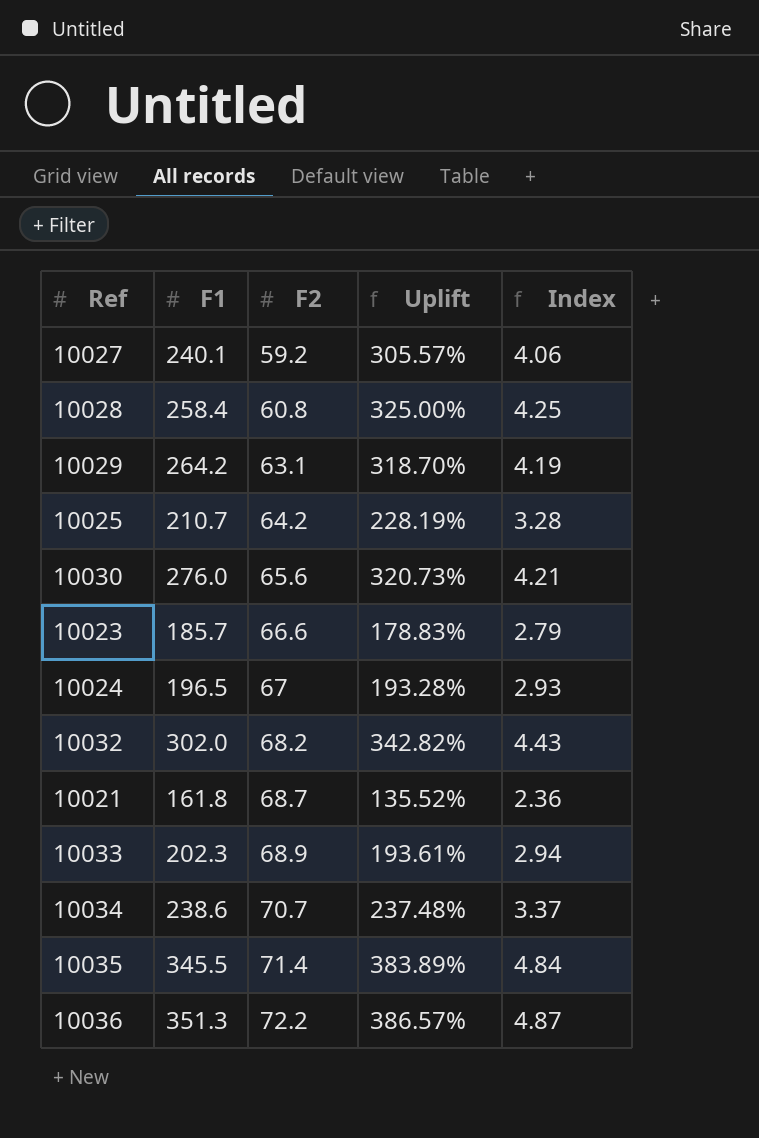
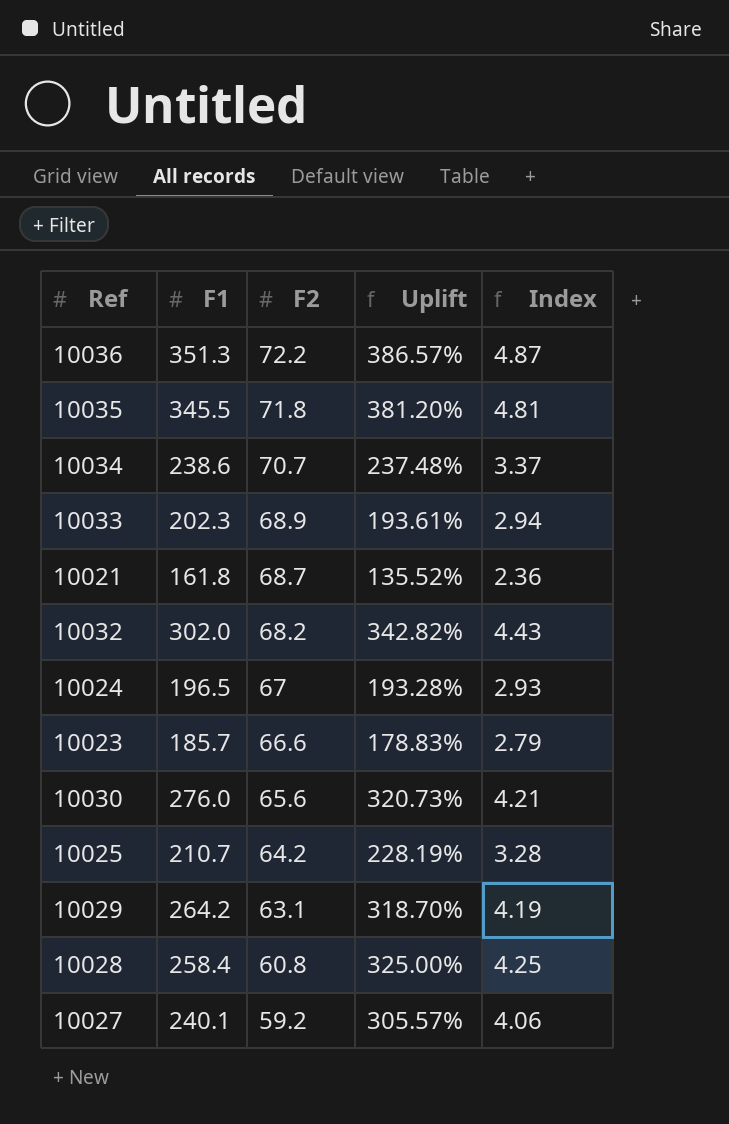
row order: F2 ascending -> F2 descending
10035 | F2: 71.4 -> 71.8
10035 | Uplift: 383.89% -> 381.20%
10035 | Index: 4.84 -> 4.81

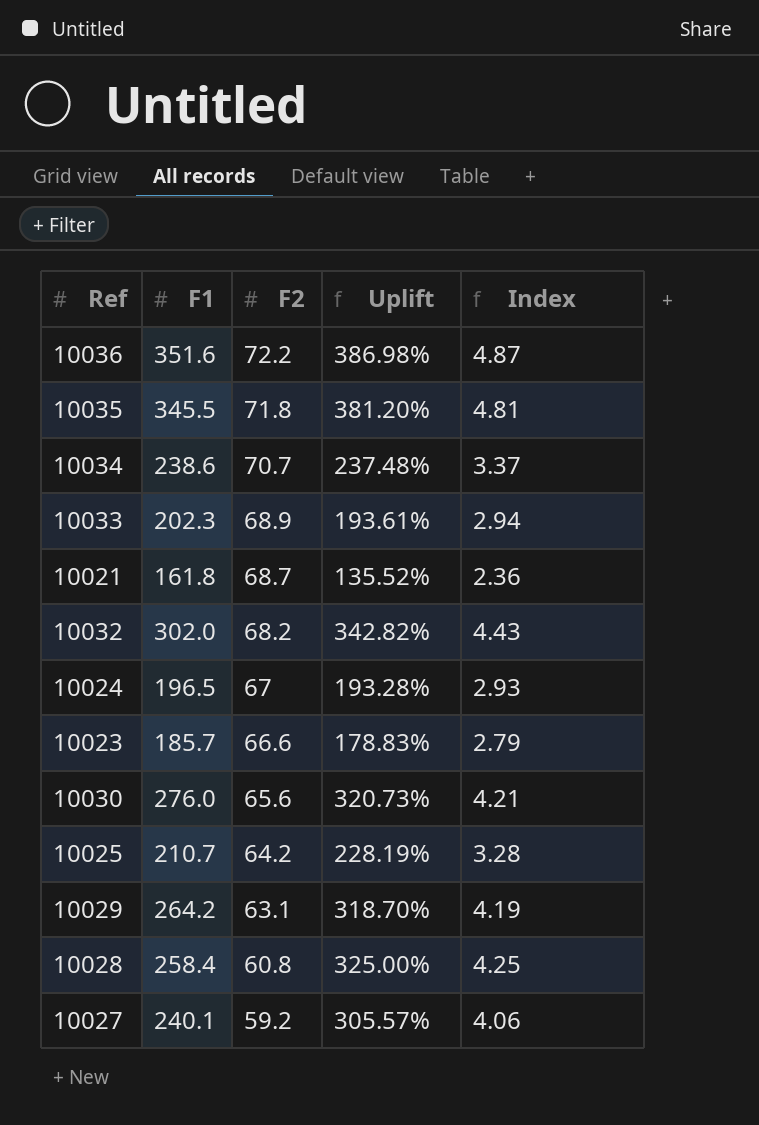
10036 | F1: 351.3 -> 351.6
10036 | Uplift: 386.57% -> 386.98%

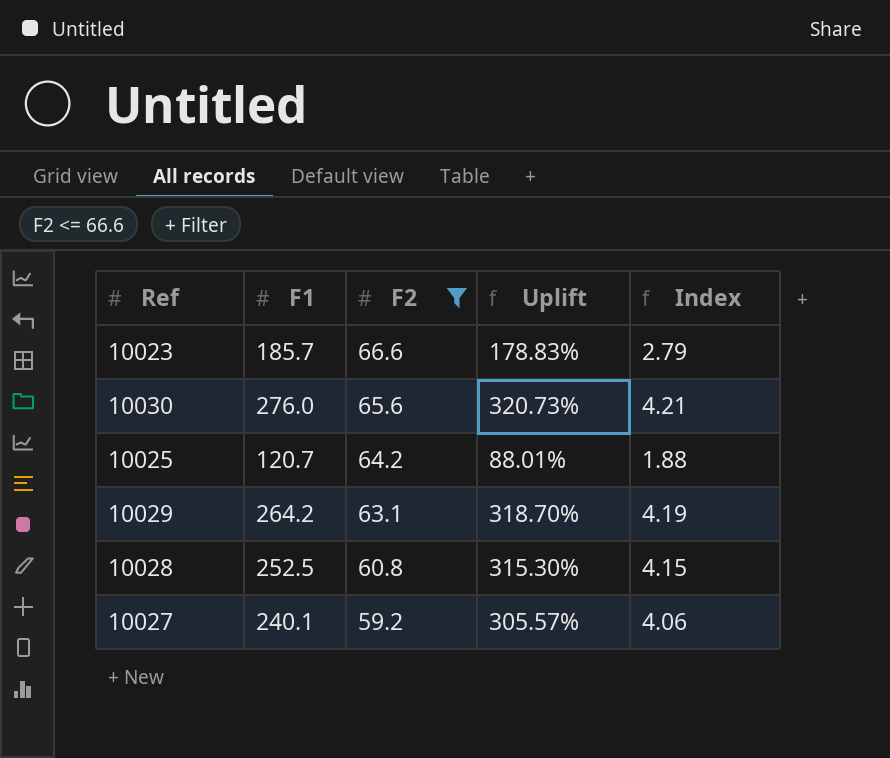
filter: none -> F2 <= 66.6
10025 | F1: 210.7 -> 120.7
10025 | Uplift: 228.19% -> 88.01%
10025 | Index: 3.28 -> 1.88
10028 | F1: 258.4 -> 252.5
10028 | Uplift: 325.00% -> 315.30%
10028 | Index: 4.25 -> 4.15

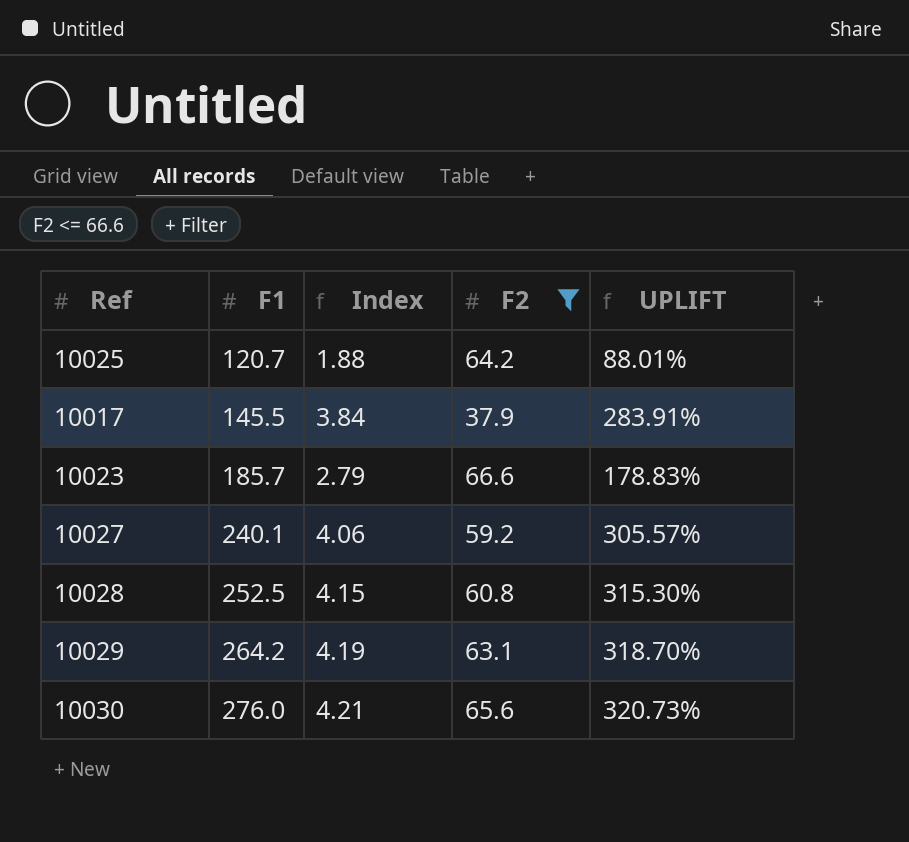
row order: F2 descending -> F1 ascending
column Index | position: 5 -> 3
column name: Uplift -> UPLIFT
row 10017: none -> 145.5 | 3.84 | 37.9 | 283.91%

